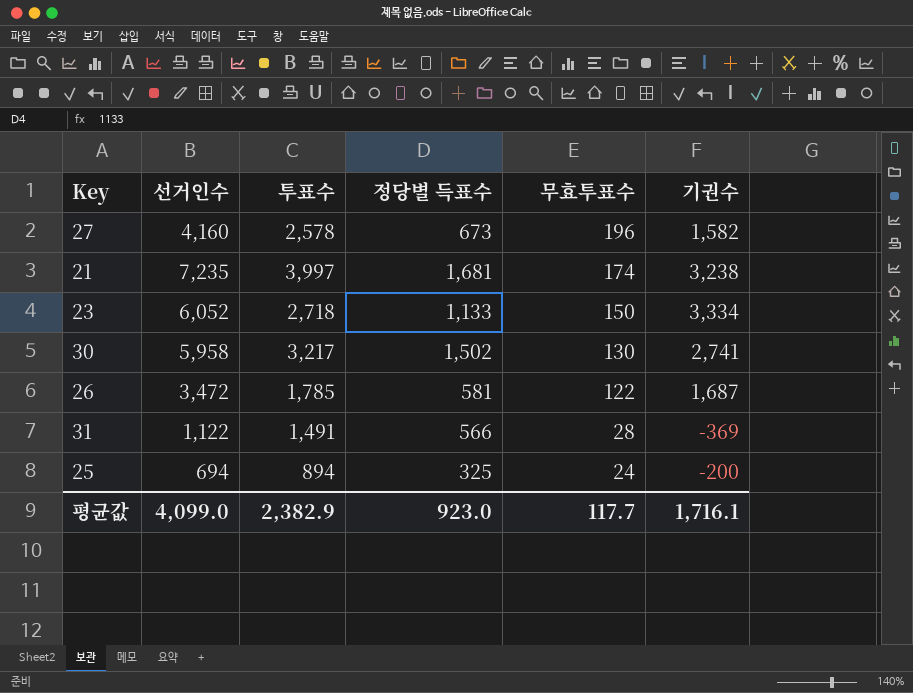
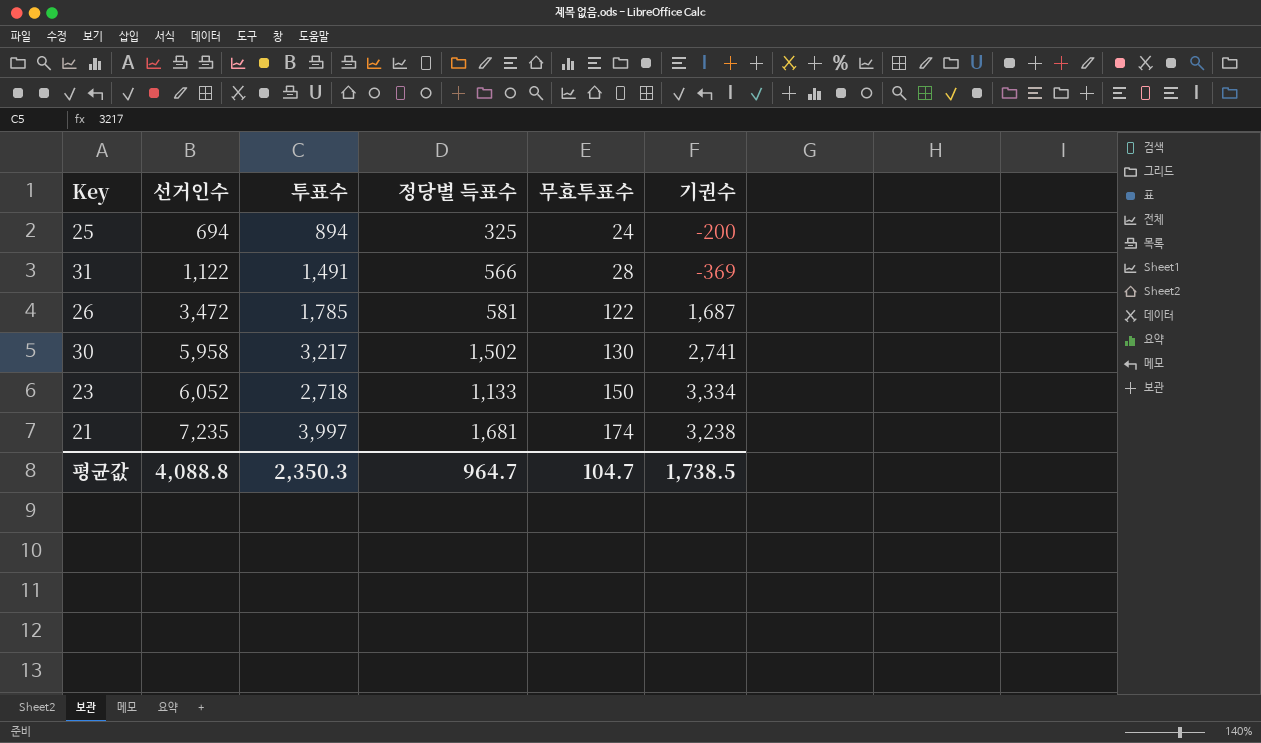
row order: 무효투표수 descending -> 선거인수 ascending
row 27: 4,160 | 2,578 | 673 | 196 | 1,582 -> none
평균값 | 선거인수: 4,099.0 -> 4,088.8
평균값 | 투표수: 2,382.9 -> 2,350.3
평균값 | 정당별 득표수: 923.0 -> 964.7
평균값 | 무효투표수: 117.7 -> 104.7
평균값 | 기권수: 1,716.1 -> 1,738.5

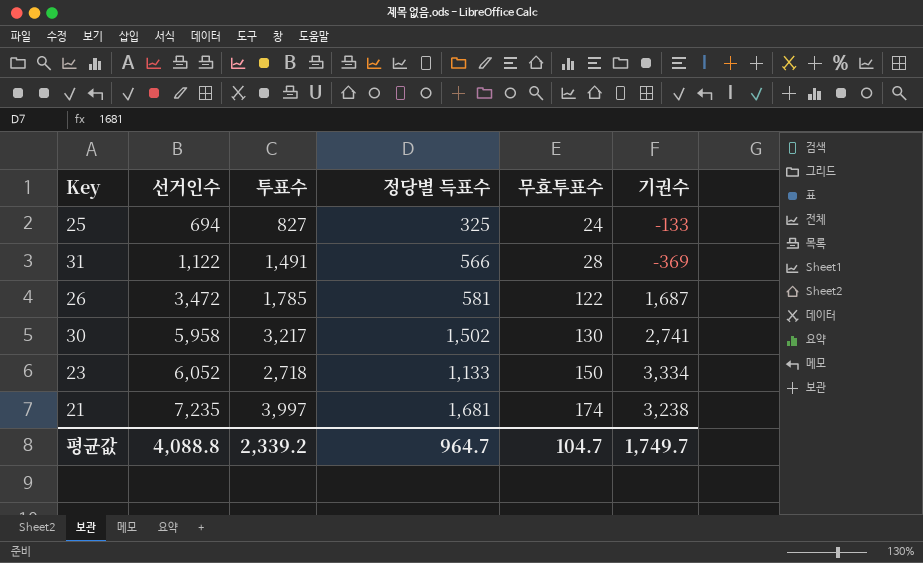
25 | 투표수: 894 -> 827
25 | 기권수: -200 -> -133
평균값 | 투표수: 2,350.3 -> 2,339.2
평균값 | 기권수: 1,738.5 -> 1,749.7

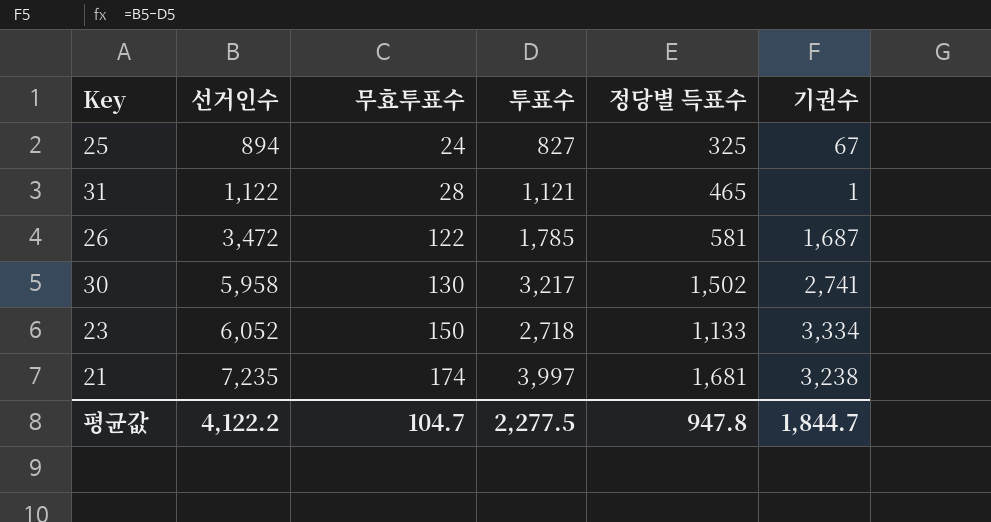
column 무효투표수 | position: 5 -> 3
25 | 선거인수: 694 -> 894
25 | 기권수: -133 -> 67
31 | 투표수: 1,491 -> 1,121
31 | 정당별 득표수: 566 -> 465
31 | 기권수: -369 -> 1
평균값 | 선거인수: 4,088.8 -> 4,122.2
평균값 | 투표수: 2,339.2 -> 2,277.5
평균값 | 정당별 득표수: 964.7 -> 947.8
평균값 | 기권수: 1,749.7 -> 1,844.7

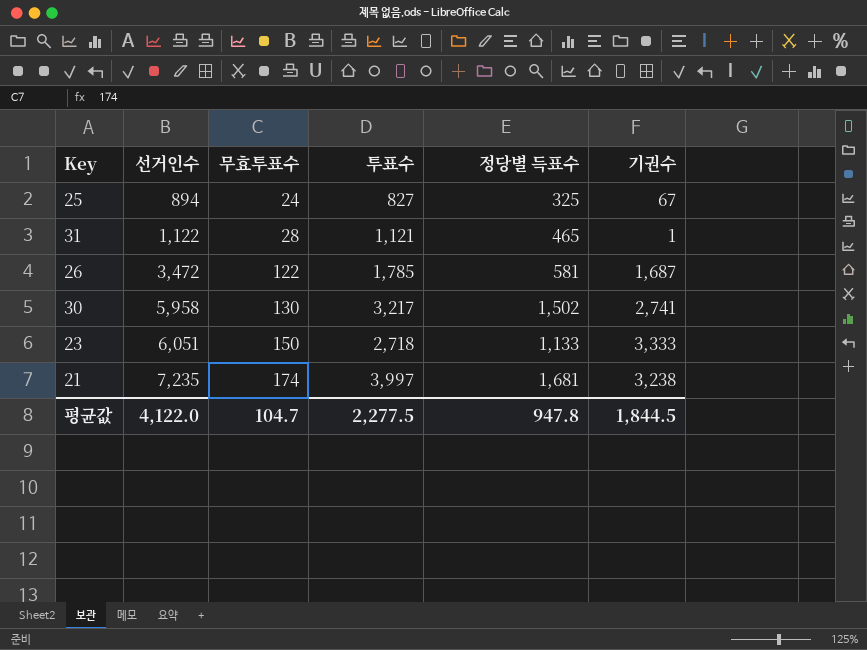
23 | 선거인수: 6,052 -> 6,051
23 | 기권수: 3,334 -> 3,333
평균값 | 선거인수: 4,122.2 -> 4,122.0
평균값 | 기권수: 1,844.7 -> 1,844.5

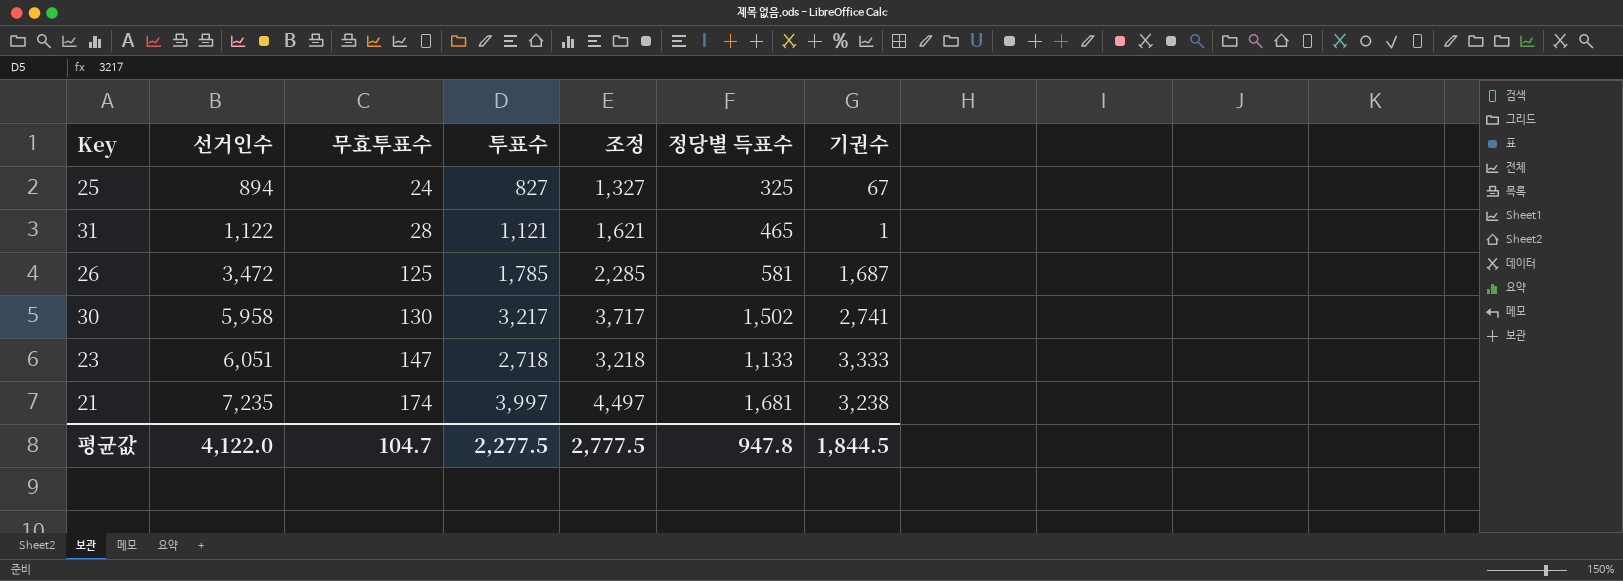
column 조정 | formula: none -> [투표수] + 500
26 | 무효투표수: 122 -> 125
23 | 무효투표수: 150 -> 147

